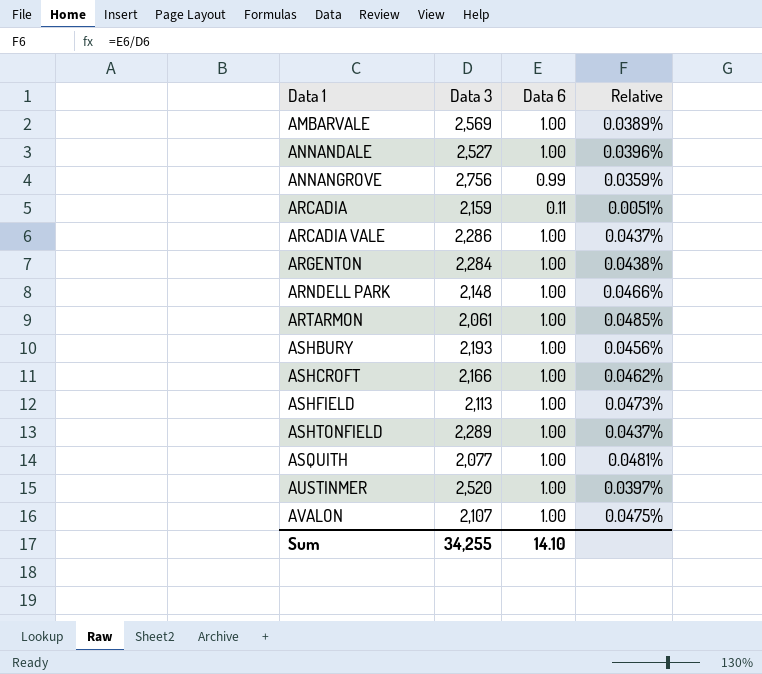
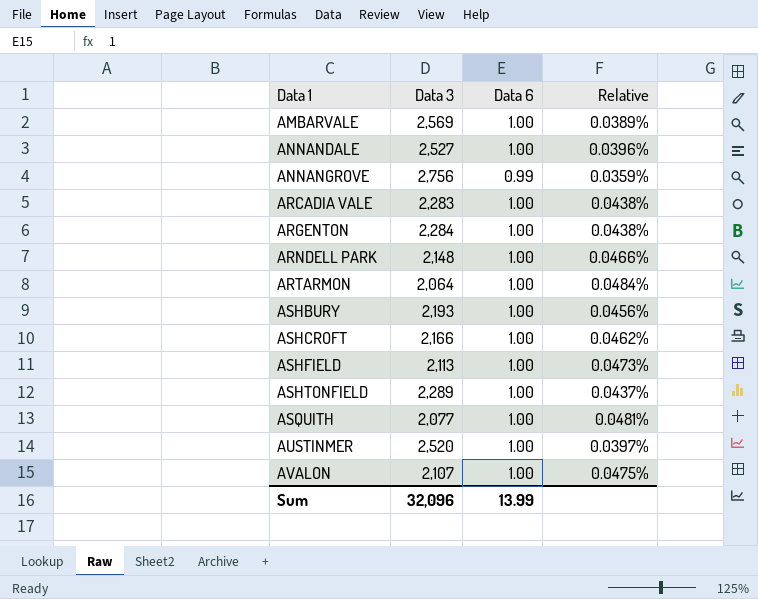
row ARCADIA: 2,159 | 0.11 | 0.0051% -> none
ARCADIA VALE | Data 3: 2,286 -> 2,283
ARCADIA VALE | Relative: 0.0437% -> 0.0438%
ARTARMON | Data 3: 2,061 -> 2,064
ARTARMON | Relative: 0.0485% -> 0.0484%
Sum | Data 3: 34,255 -> 32,096
Sum | Data 6: 14.10 -> 13.99

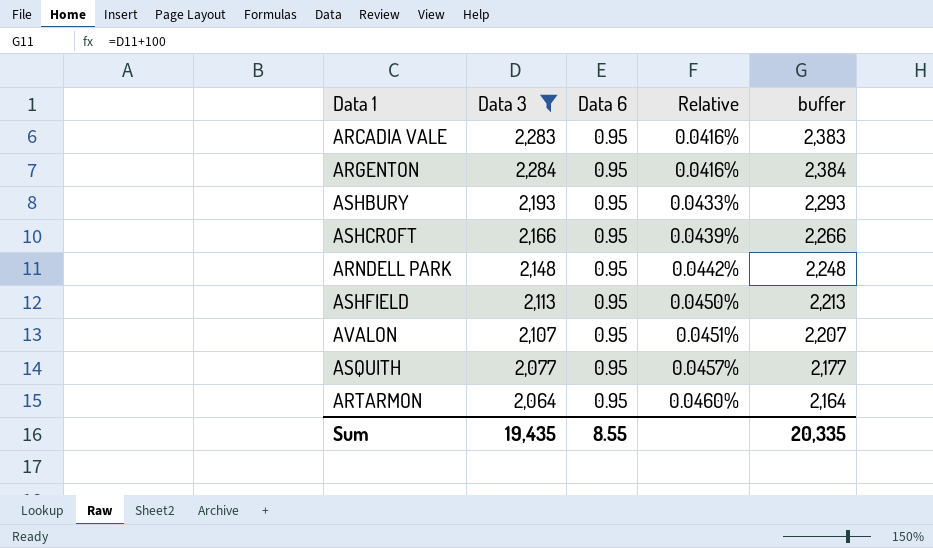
filter: none -> Data 3 <= 2,284
row order: Data 1 ascending -> Relative ascending
column buffer | formula: none -> [Data 3] + 100
ARCADIA VALE | Data 6: 1.00 -> 0.95
ARCADIA VALE | Relative: 0.0438% -> 0.0416%
ARGENTON | Data 6: 1.00 -> 0.95
ARGENTON | Relative: 0.0438% -> 0.0416%
ASHBURY | Data 6: 1.00 -> 0.95
ASHBURY | Relative: 0.0456% -> 0.0433%
ASHCROFT | Data 6: 1.00 -> 0.95
ASHCROFT | Relative: 0.0462% -> 0.0439%
ARNDELL PARK | Data 6: 1.00 -> 0.95
ARNDELL PARK | Relative: 0.0466% -> 0.0442%
ASHFIELD | Data 6: 1.00 -> 0.95
ASHFIELD | Relative: 0.0473% -> 0.0450%
AVALON | Data 6: 1.00 -> 0.95
AVALON | Relative: 0.0475% -> 0.0451%
ASQUITH | Data 6: 1.00 -> 0.95
ASQUITH | Relative: 0.0481% -> 0.0457%
ARTARMON | Data 6: 1.00 -> 0.95
ARTARMON | Relative: 0.0484% -> 0.0460%
Sum | Data 3: 32,096 -> 19,435
Sum | Data 6: 13.99 -> 8.55

